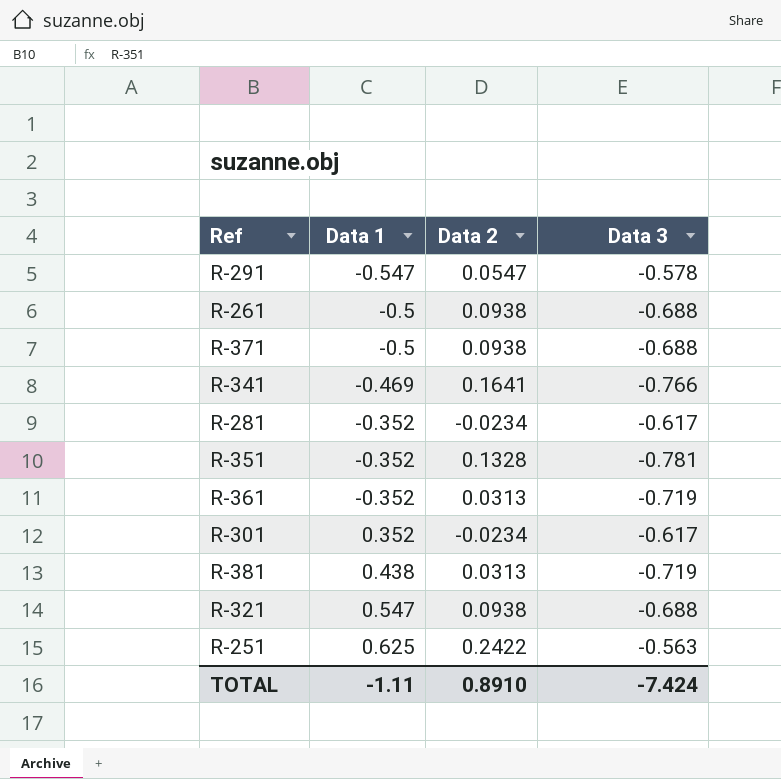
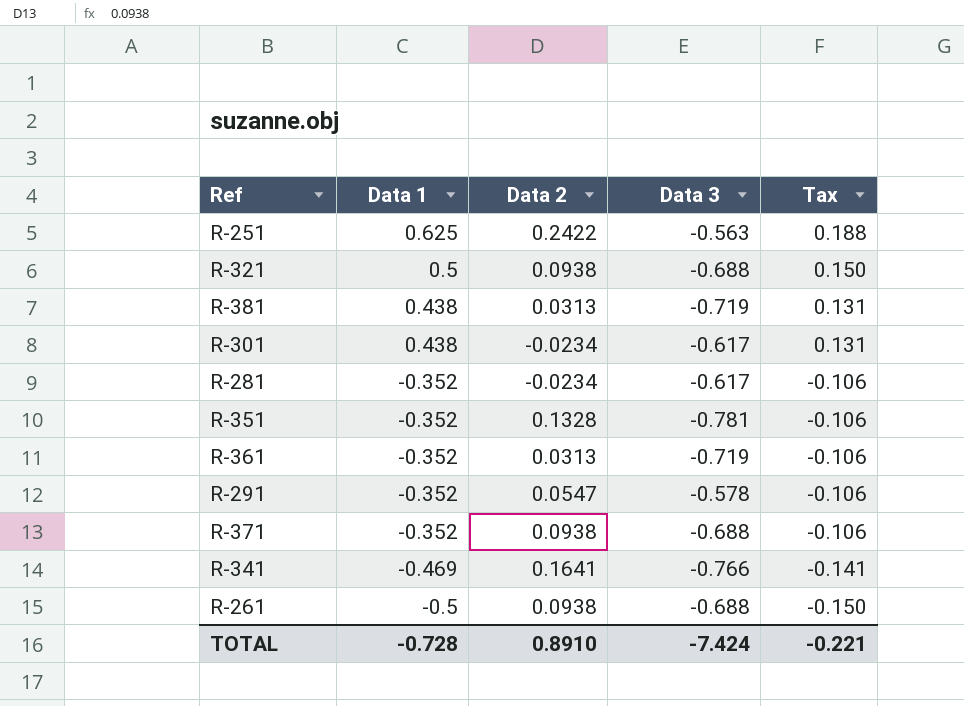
row order: Data 1 ascending -> Data 1 descending
column Tax | formula: none -> [Data 1] * 0.3
R-321 | Data 1: 0.547 -> 0.5
R-301 | Data 1: 0.352 -> 0.438
R-291 | Data 1: -0.547 -> -0.352
R-371 | Data 1: -0.5 -> -0.352
TOTAL | Data 1: -1.11 -> -0.728

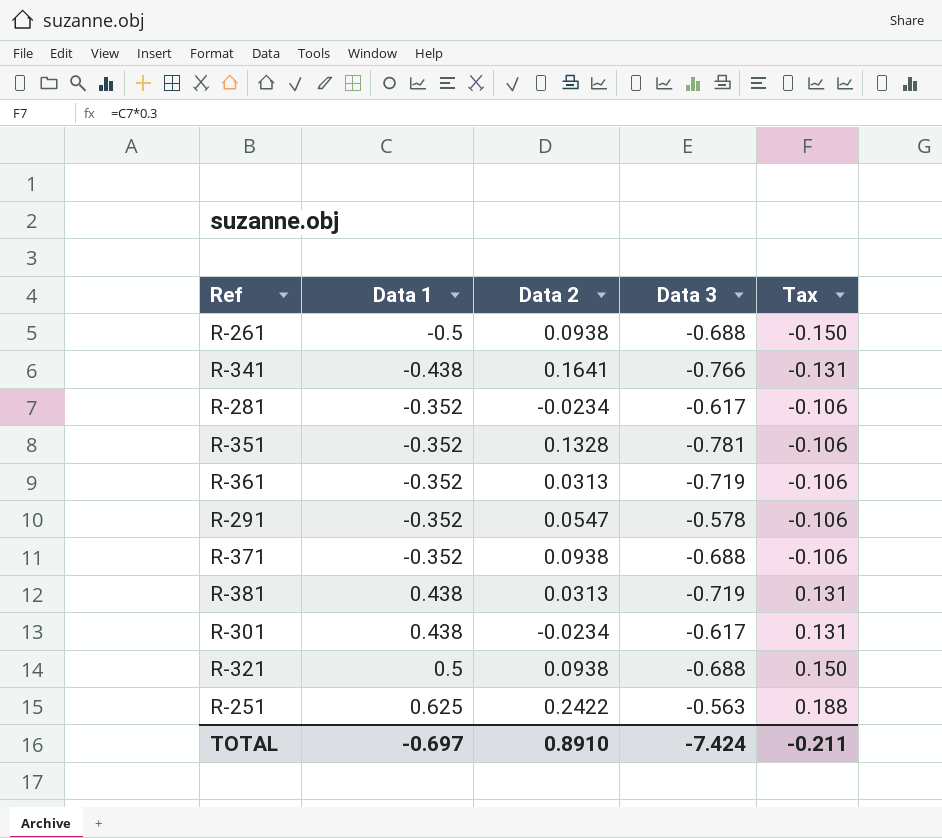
row order: Data 1 descending -> Data 1 ascending
R-341 | Data 1: -0.469 -> -0.438
R-341 | Tax: -0.141 -> -0.131
TOTAL | Data 1: -0.728 -> -0.697
TOTAL | Tax: -0.221 -> -0.211

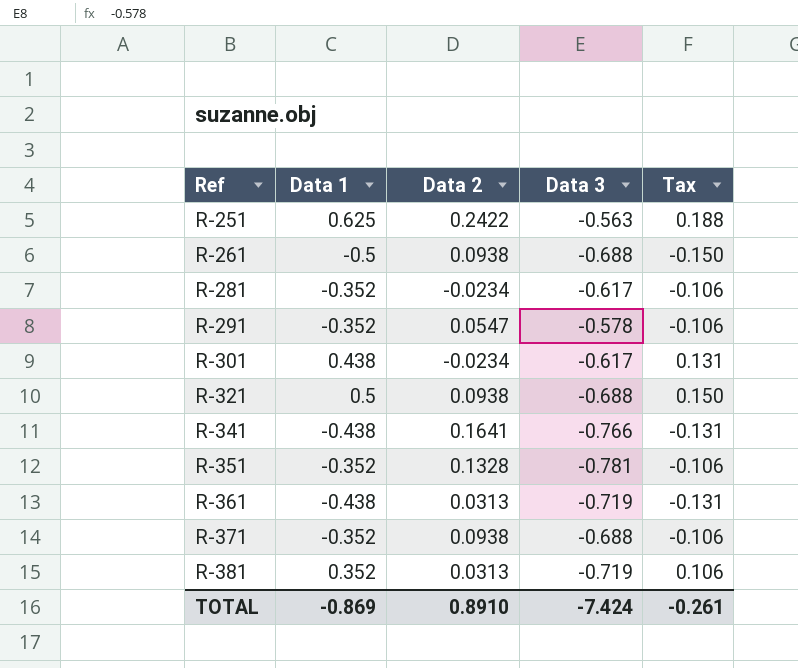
row order: Data 1 ascending -> Ref ascending
R-361 | Data 1: -0.352 -> -0.438
R-361 | Tax: -0.106 -> -0.131
R-381 | Data 1: 0.438 -> 0.352
R-381 | Tax: 0.131 -> 0.106
TOTAL | Data 1: -0.697 -> -0.869
TOTAL | Tax: -0.211 -> -0.261

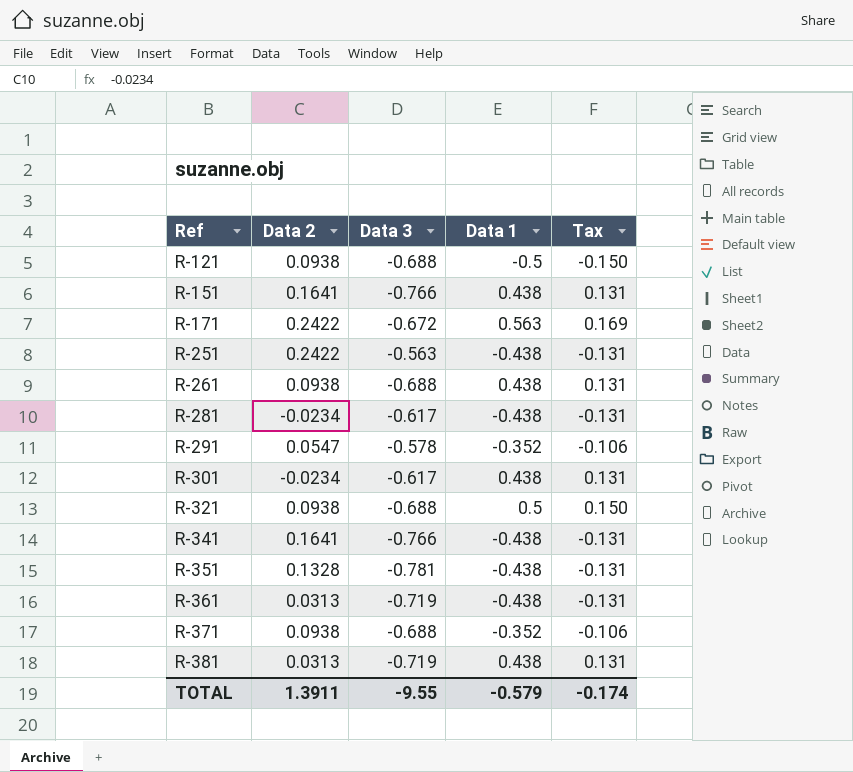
column Data 1 | position: 2 -> 4
row R-121: none -> 0.0938 | -0.688 | -0.5 | -0.150
row R-151: none -> 0.1641 | -0.766 | 0.438 | 0.131
row R-171: none -> 0.2422 | -0.672 | 0.563 | 0.169
R-251 | Data 1: 0.625 -> -0.438
R-251 | Tax: 0.188 -> -0.131
R-261 | Data 1: -0.5 -> 0.438
R-261 | Tax: -0.150 -> 0.131
R-281 | Data 1: -0.352 -> -0.438
R-281 | Tax: -0.106 -> -0.131
R-351 | Data 1: -0.352 -> -0.438
R-351 | Tax: -0.106 -> -0.131
R-381 | Data 1: 0.352 -> 0.438
R-381 | Tax: 0.106 -> 0.131
TOTAL | Data 2: 0.8910 -> 1.3911
TOTAL | Data 3: -7.424 -> -9.55
TOTAL | Data 1: -0.869 -> -0.579
TOTAL | Tax: -0.261 -> -0.174

